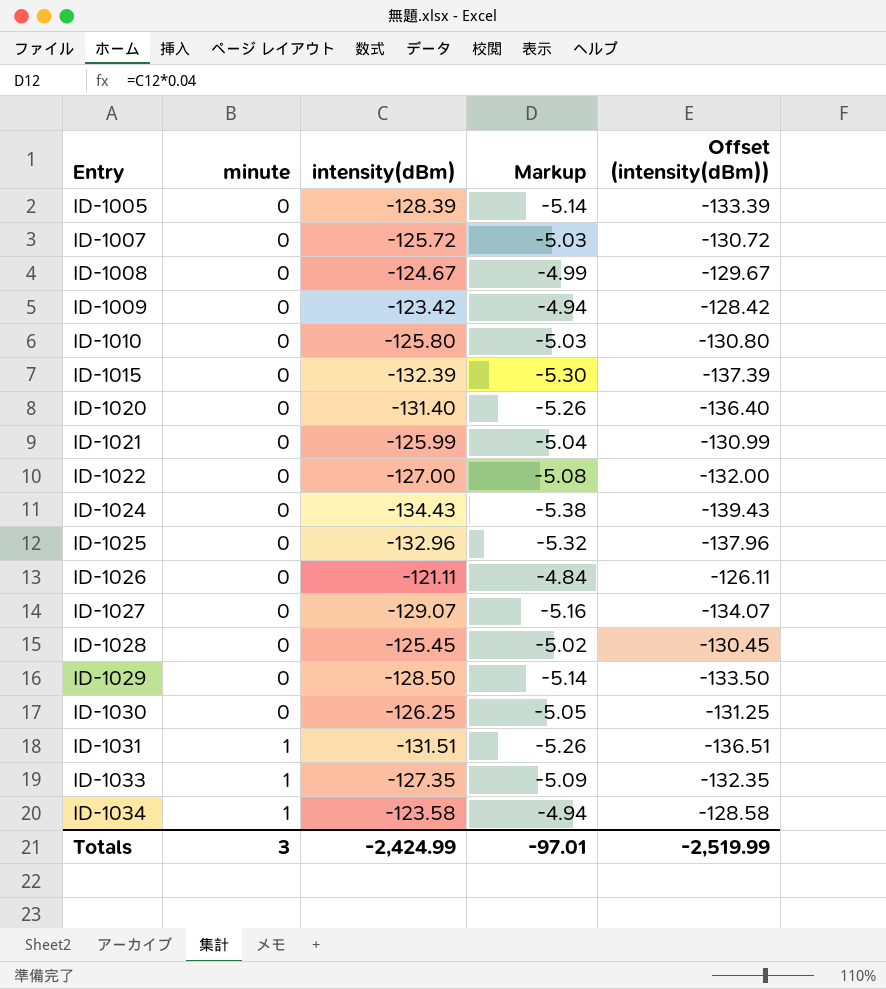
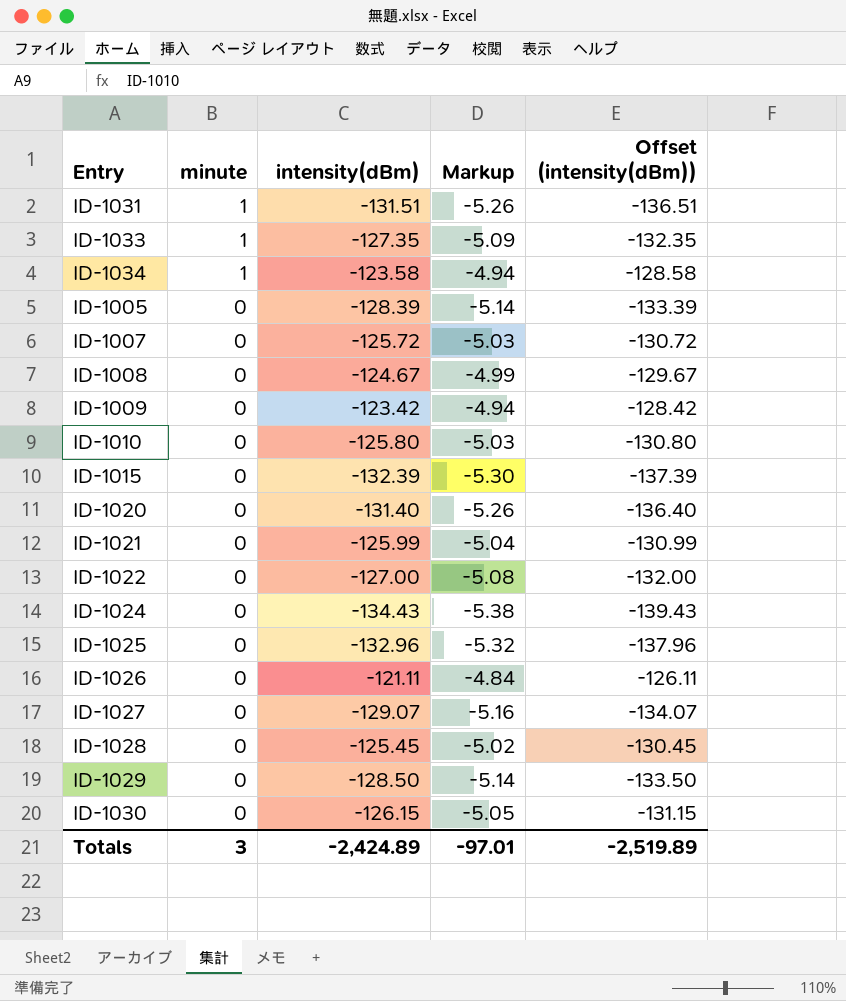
row order: Entry ascending -> minute descending
ID-1030 | intensity(dBm): -126.25 -> -126.15
ID-1030 | Offset (intensity(dBm)): -131.25 -> -131.15
Totals | intensity(dBm): -2,424.99 -> -2,424.89
Totals | Offset (intensity(dBm)): -2,519.99 -> -2,519.89

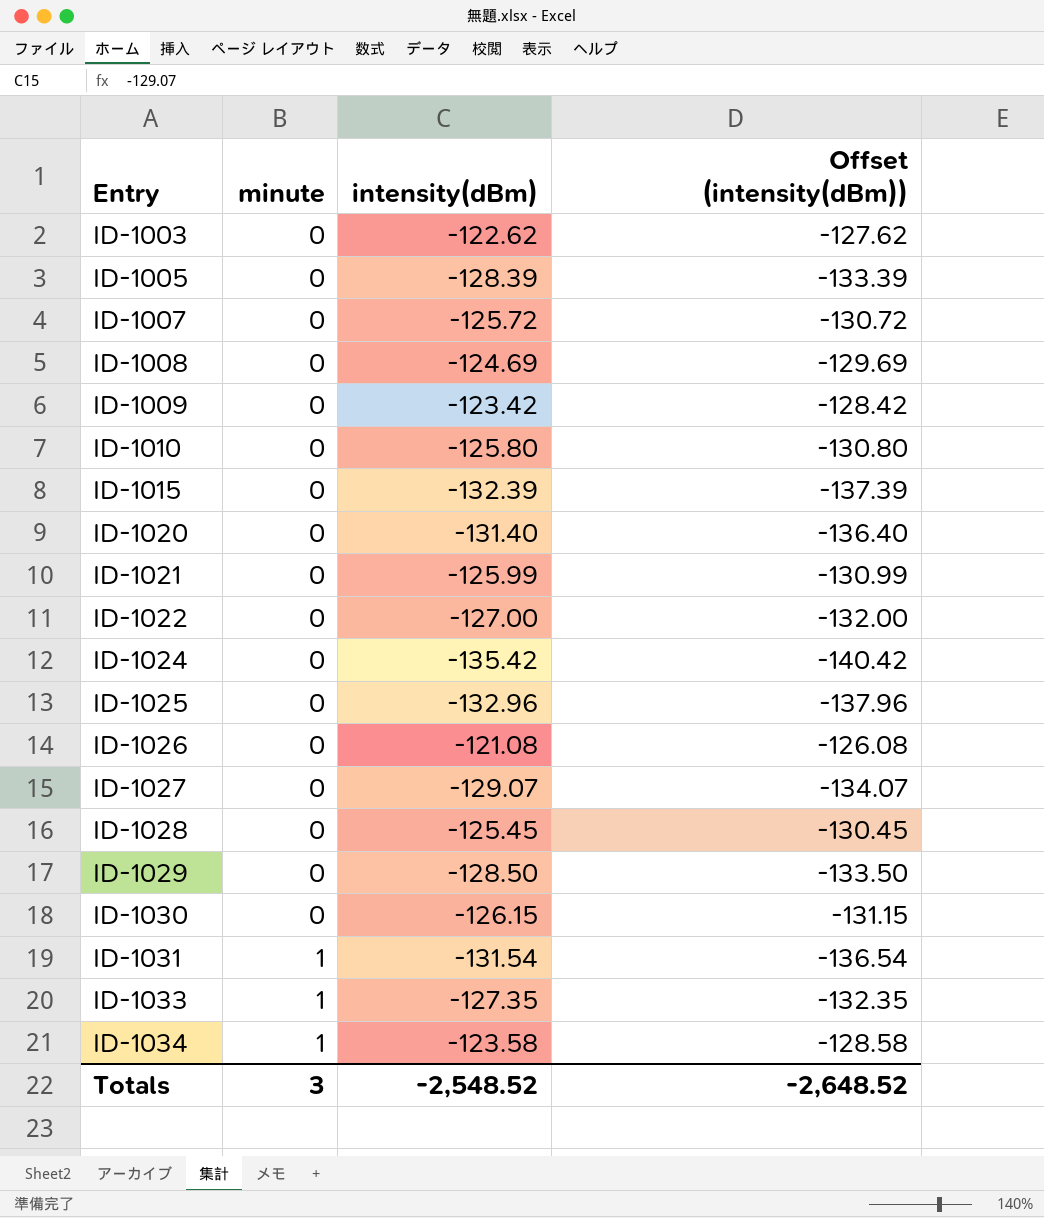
row order: minute descending -> Entry ascending
column Markup | formula: [intensity(dBm)] * 0.04 -> none
row ID-1003: none -> 0 | -122.62 | -127.62
ID-1008 | intensity(dBm): -124.67 -> -124.69
ID-1008 | Offset (intensity(dBm)): -129.67 -> -129.69
ID-1024 | intensity(dBm): -134.43 -> -135.42
ID-1024 | Offset (intensity(dBm)): -139.43 -> -140.42
ID-1026 | intensity(dBm): -121.11 -> -121.08
ID-1026 | Offset (intensity(dBm)): -126.11 -> -126.08
ID-1031 | intensity(dBm): -131.51 -> -131.54
ID-1031 | Offset (intensity(dBm)): -136.51 -> -136.54
Totals | intensity(dBm): -2,424.89 -> -2,548.52
Totals | Offset (intensity(dBm)): -2,519.89 -> -2,648.52

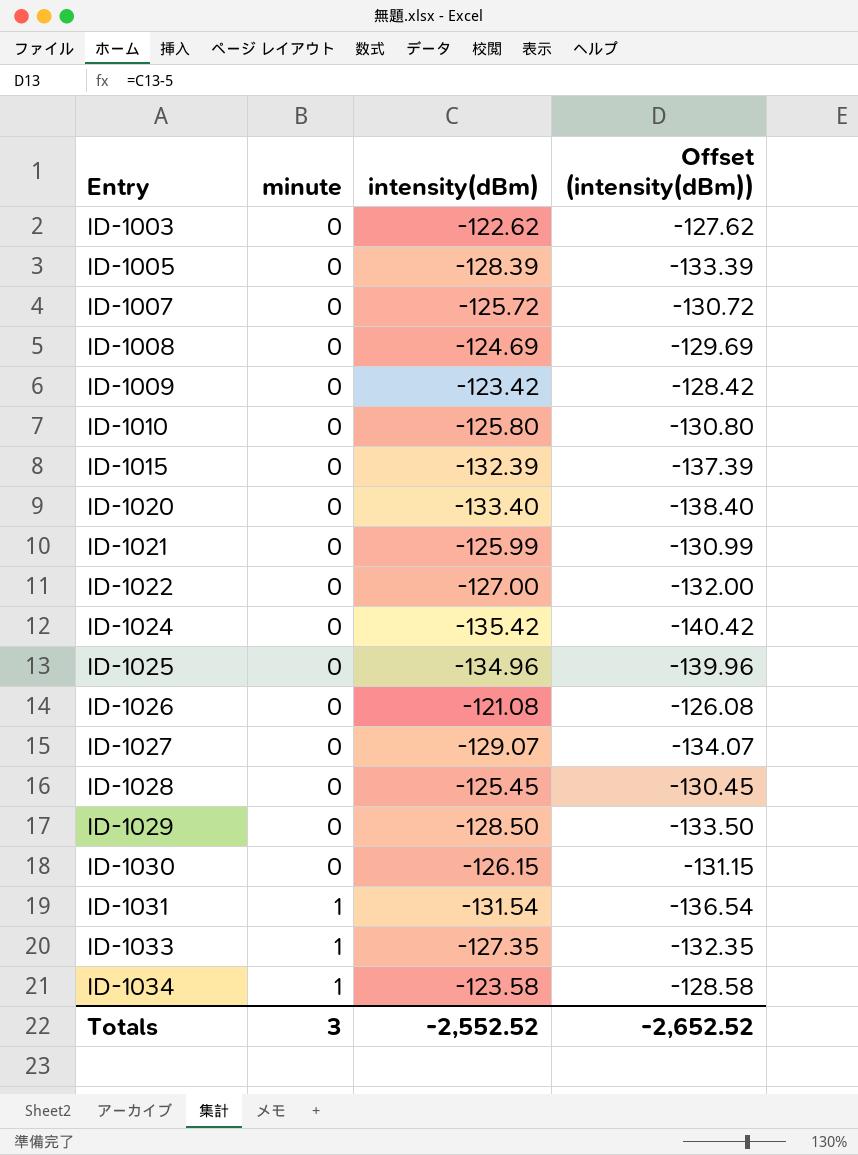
ID-1020 | intensity(dBm): -131.40 -> -133.40
ID-1020 | Offset (intensity(dBm)): -136.40 -> -138.40
ID-1025 | intensity(dBm): -132.96 -> -134.96
ID-1025 | Offset (intensity(dBm)): -137.96 -> -139.96
Totals | intensity(dBm): -2,548.52 -> -2,552.52
Totals | Offset (intensity(dBm)): -2,648.52 -> -2,652.52

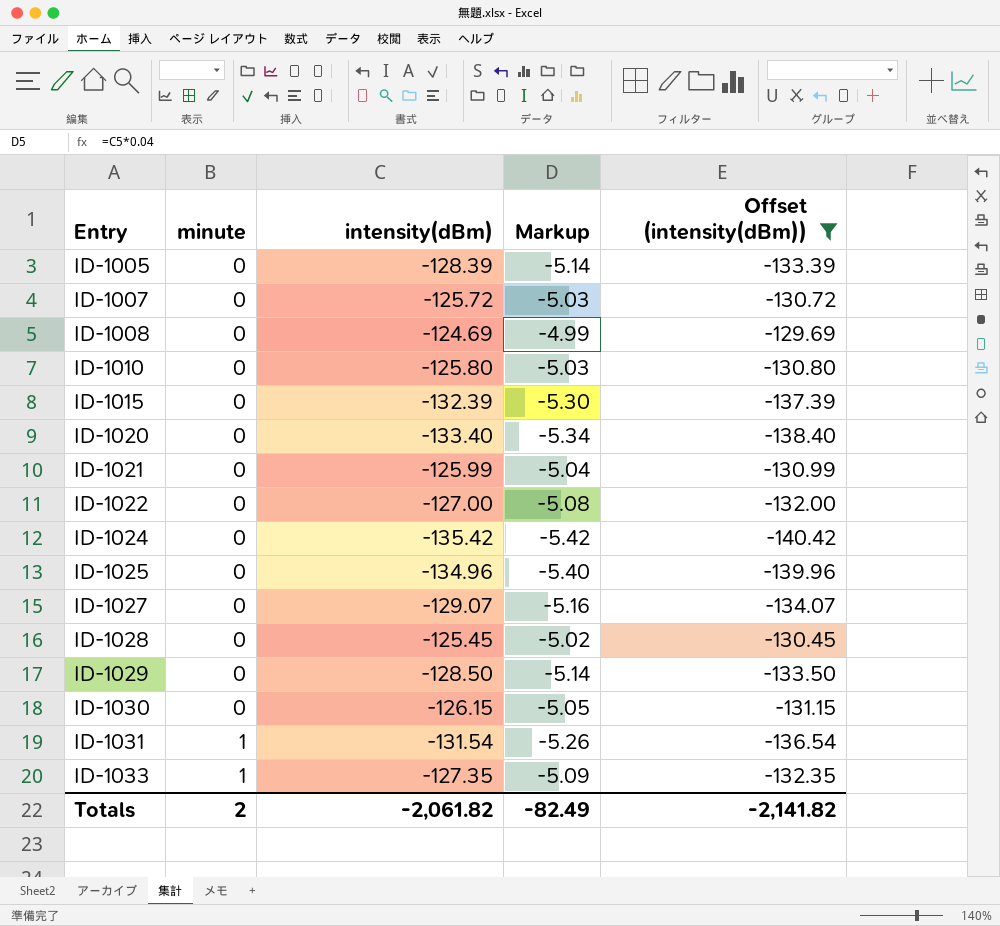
filter: none -> Offset (intensity(dBm)) <= -129.69
column Markup | formula: none -> [intensity(dBm)] * 0.04
Totals | minute: 3 -> 2
Totals | intensity(dBm): -2,552.52 -> -2,061.82
Totals | Offset (intensity(dBm)): -2,652.52 -> -2,141.82

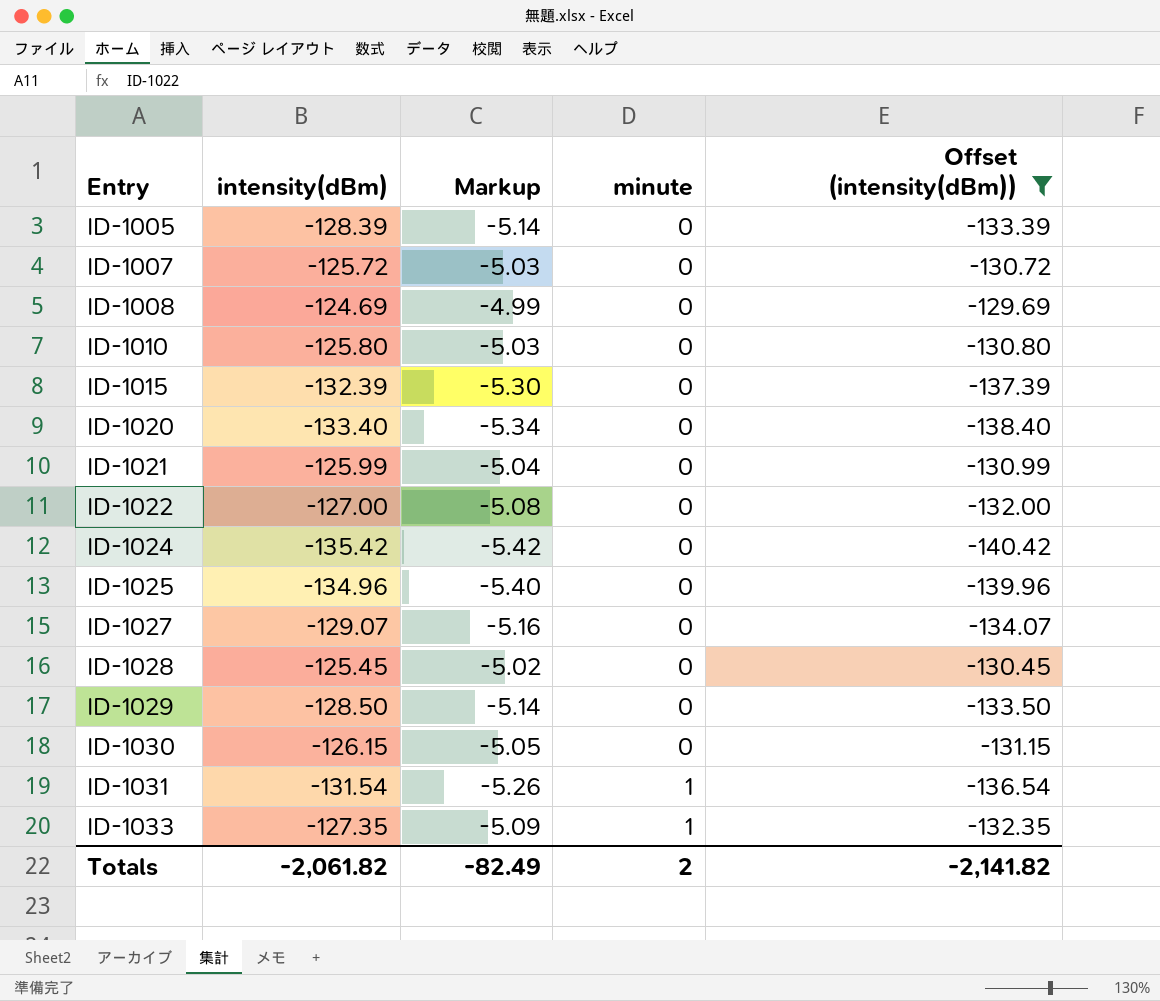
column minute | position: 2 -> 4

